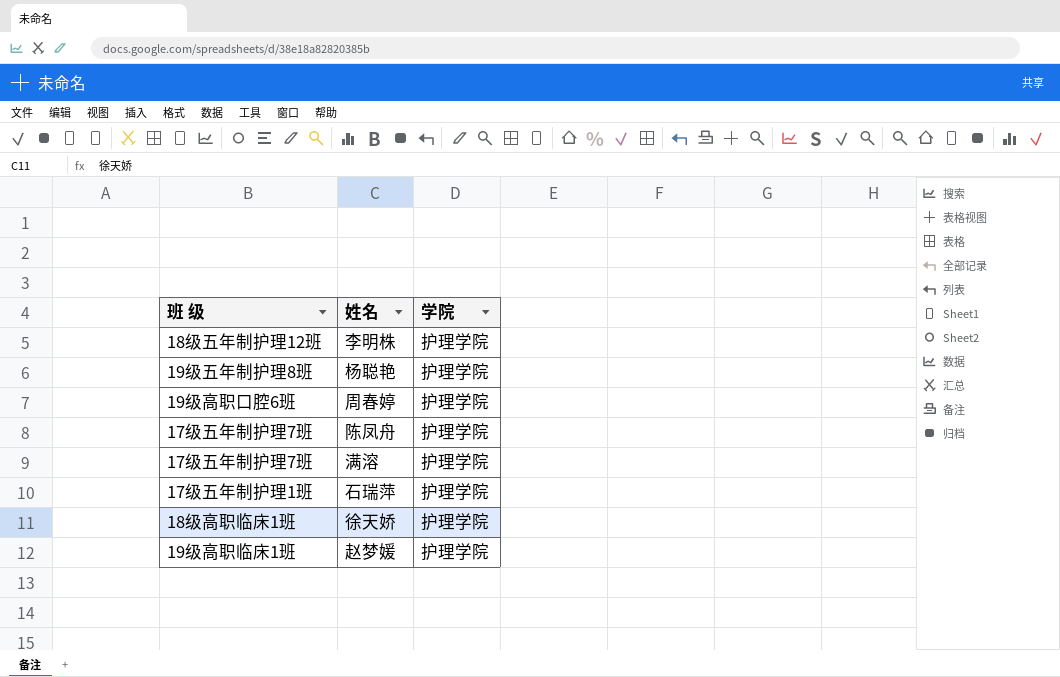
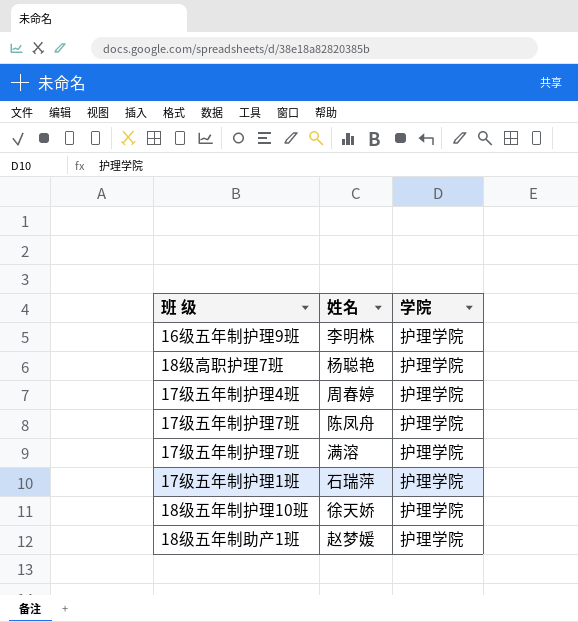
李明株 | 班 级: 18级五年制护理12班 -> 16级五年制护理9班
杨聪艳 | 班 级: 19级五年制护理8班 -> 18级高职护理7班
周春婷 | 班 级: 19级高职口腔6班 -> 17级五年制护理4班
徐天娇 | 班 级: 18级高职临床1班 -> 18级五年制护理10班
赵梦媛 | 班 级: 19级高职临床1班 -> 18级五年制助产1班

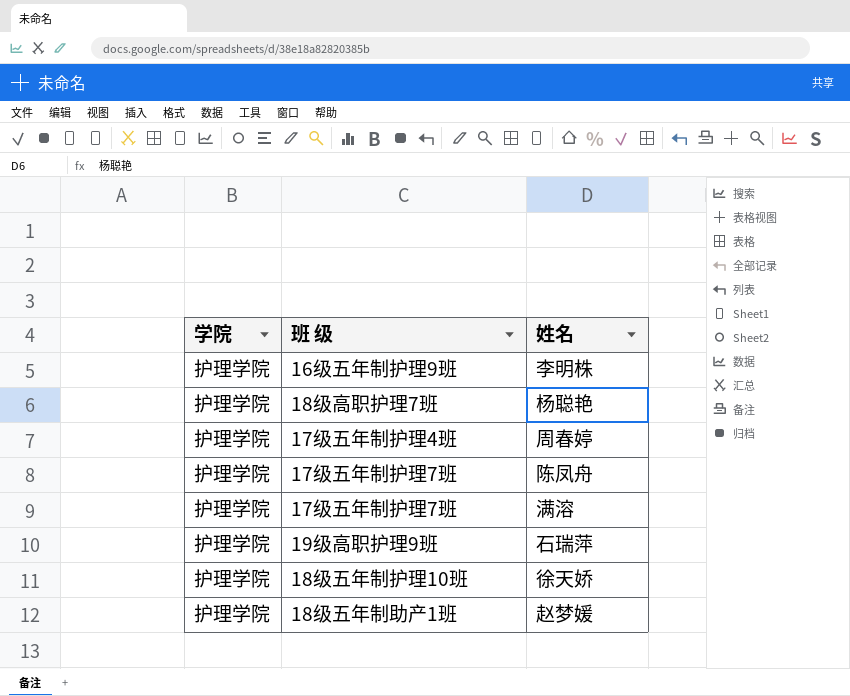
column 学院 | position: 3 -> 1
石瑞萍 | 班 级: 17级五年制护理1班 -> 19级高职护理9班

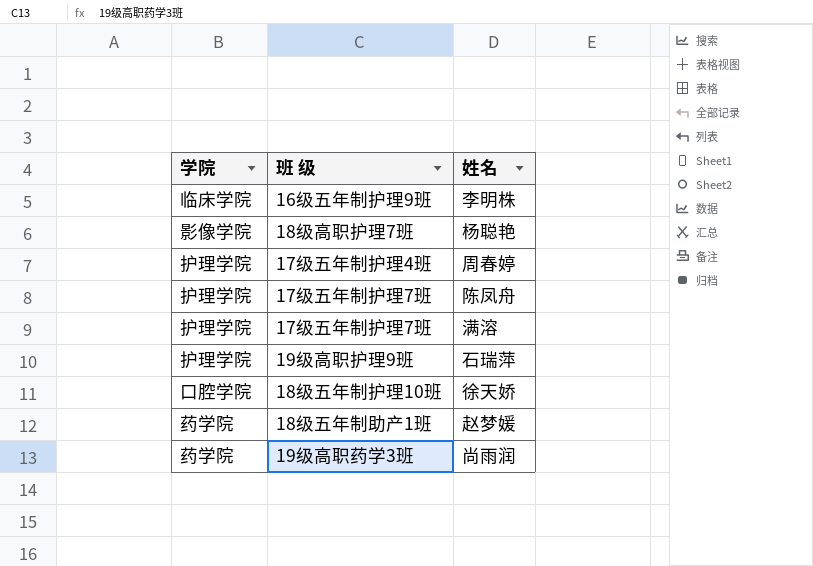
李明株 | 学院: 护理学院 -> 临床学院
杨聪艳 | 学院: 护理学院 -> 影像学院
徐天娇 | 学院: 护理学院 -> 口腔学院
赵梦媛 | 学院: 护理学院 -> 药学院
row 尚雨润: none -> 药学院 | 19级高职药学3班

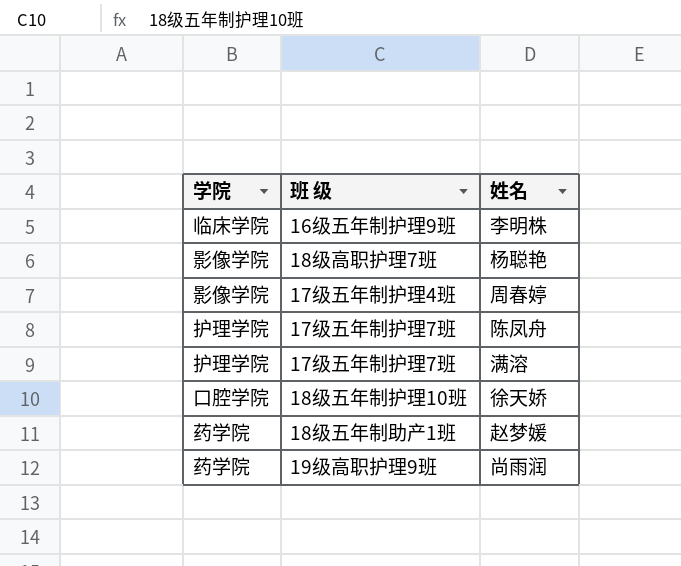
row 石瑞萍: 护理学院 | 19级高职护理9班 -> none
周春婷 | 学院: 护理学院 -> 影像学院
尚雨润 | 班 级: 19级高职药学3班 -> 19级高职护理9班

